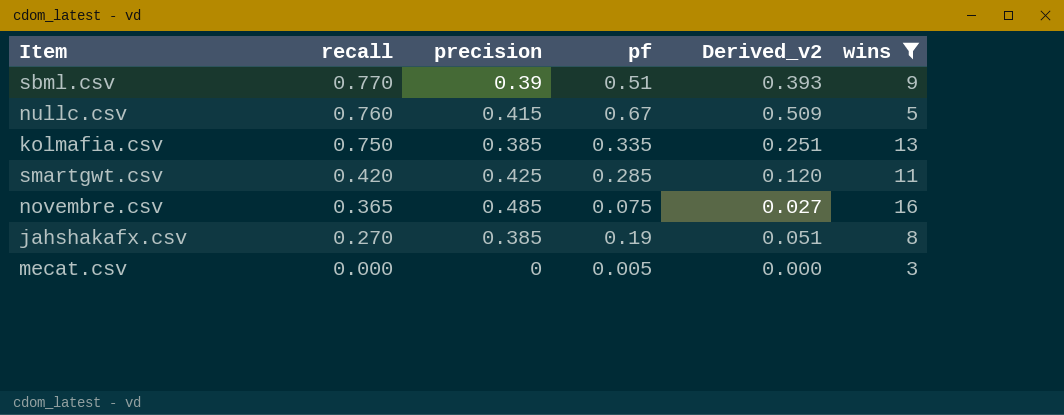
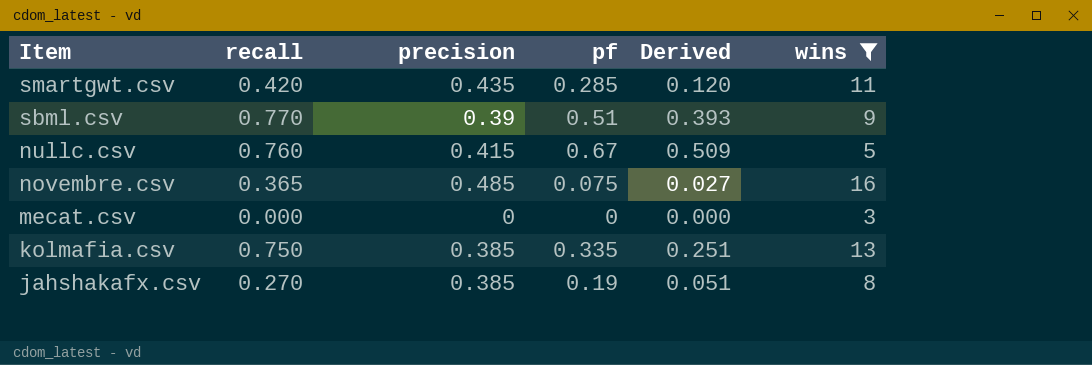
row order: recall descending -> Item descending
column name: Derived_v2 -> Derived
smartgwt.csv | precision: 0.425 -> 0.435
mecat.csv | pf: 0.005 -> 0

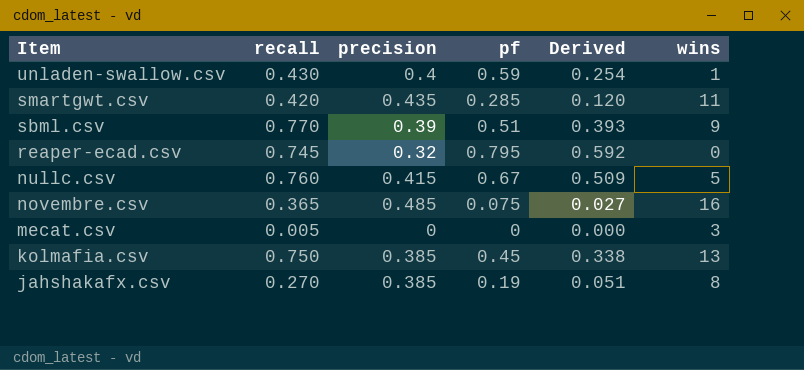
filter: wins >= 3 -> none
mecat.csv | recall: 0.000 -> 0.005
kolmafia.csv | pf: 0.335 -> 0.45
kolmafia.csv | Derived: 0.251 -> 0.338

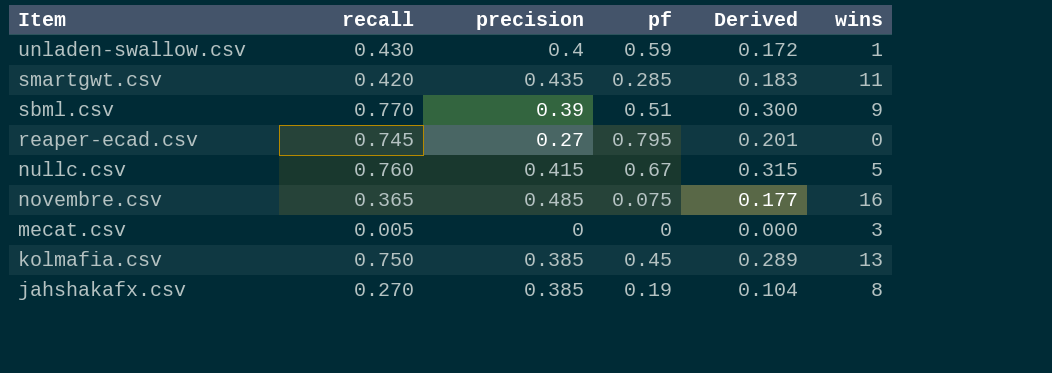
column Derived | formula: [recall] * [pf] -> [recall] * [precision]
reaper-ecad.csv | precision: 0.32 -> 0.27

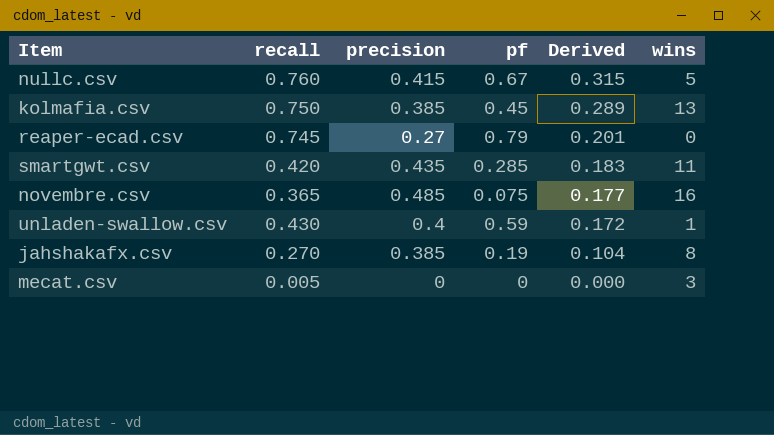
row order: Item descending -> Derived descending
row sbml.csv: 0.770 | 0.39 | 0.51 | 0.300 | 9 -> none
reaper-ecad.csv | pf: 0.795 -> 0.79

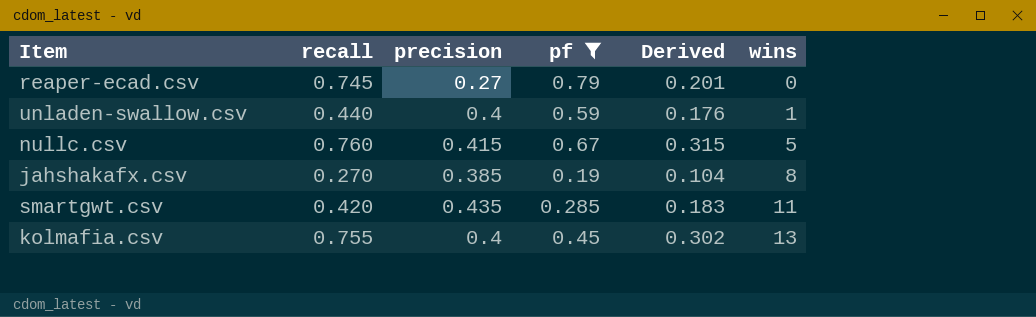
filter: none -> pf >= 0.19
row order: Derived descending -> wins ascending
unladen-swallow.csv | recall: 0.430 -> 0.440
unladen-swallow.csv | Derived: 0.172 -> 0.176
kolmafia.csv | recall: 0.750 -> 0.755
kolmafia.csv | precision: 0.385 -> 0.4
kolmafia.csv | Derived: 0.289 -> 0.302

